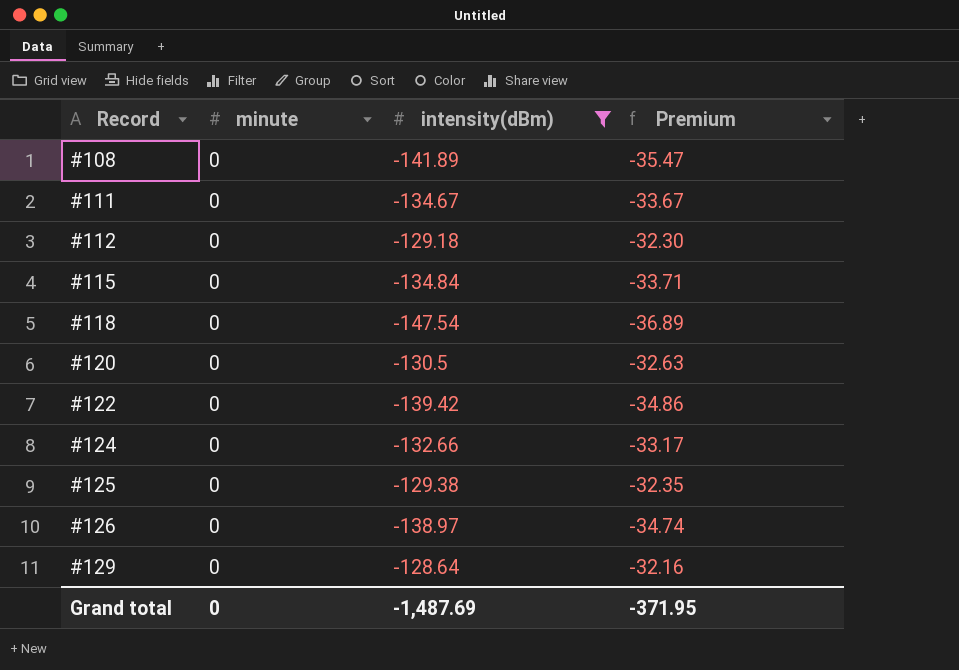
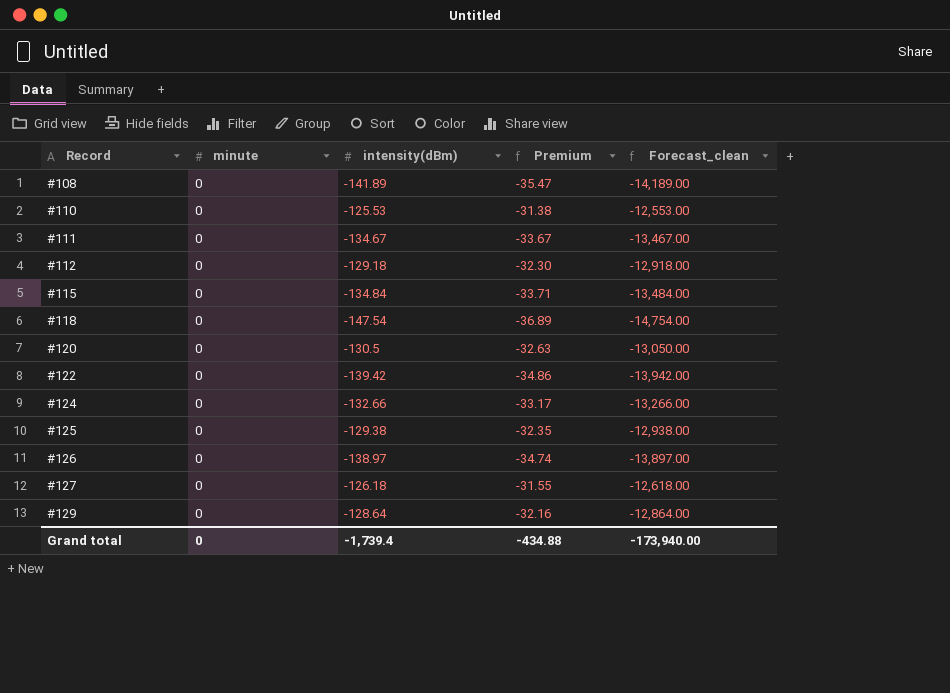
filter: intensity(dBm) <= -128.64 -> none
column Forecast_clean | formula: none -> [intensity(dBm)] * 100
Grand total | intensity(dBm): -1,487.69 -> -1,739.4
Grand total | Premium: -371.95 -> -434.88

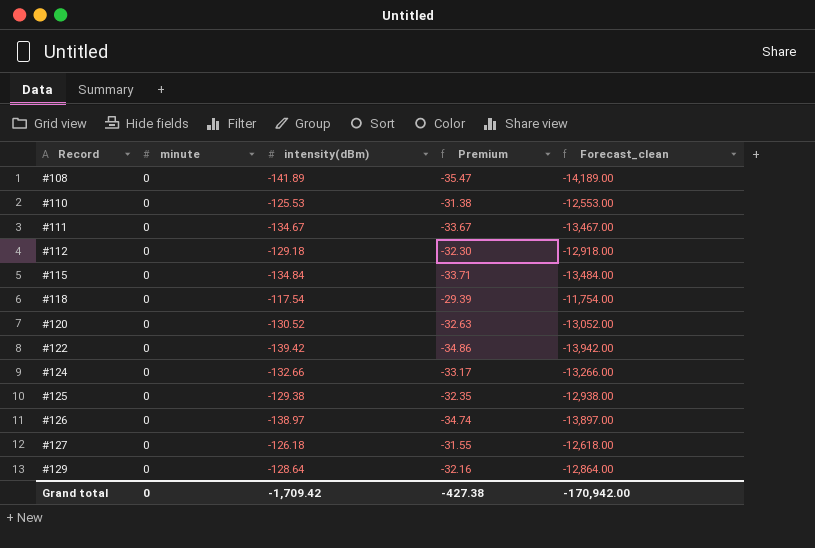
#118 | intensity(dBm): -147.54 -> -117.54
#118 | Premium: -36.89 -> -29.39
#118 | Forecast_clean: -14,754.00 -> -11,754.00
#120 | intensity(dBm): -130.5 -> -130.52
#120 | Forecast_clean: -13,050.00 -> -13,052.00
Grand total | intensity(dBm): -1,739.4 -> -1,709.42
Grand total | Premium: -434.88 -> -427.38
Grand total | Forecast_clean: -173,940.00 -> -170,942.00

